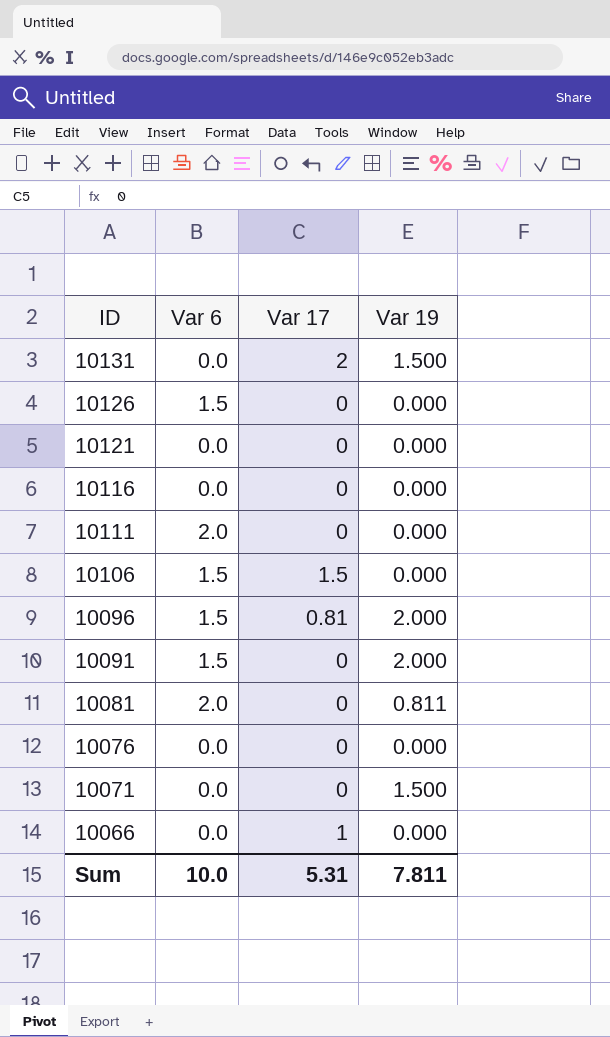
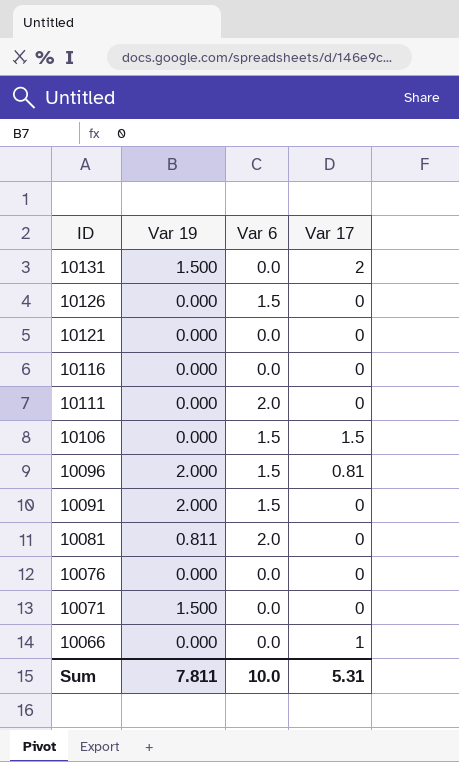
column Var 19 | position: 4 -> 2

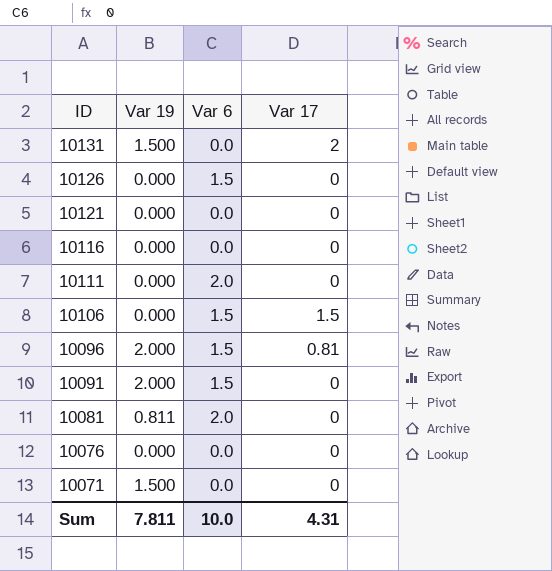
row 10066: 0.000 | 0.0 | 1 -> none
Sum | Var 17: 5.31 -> 4.31

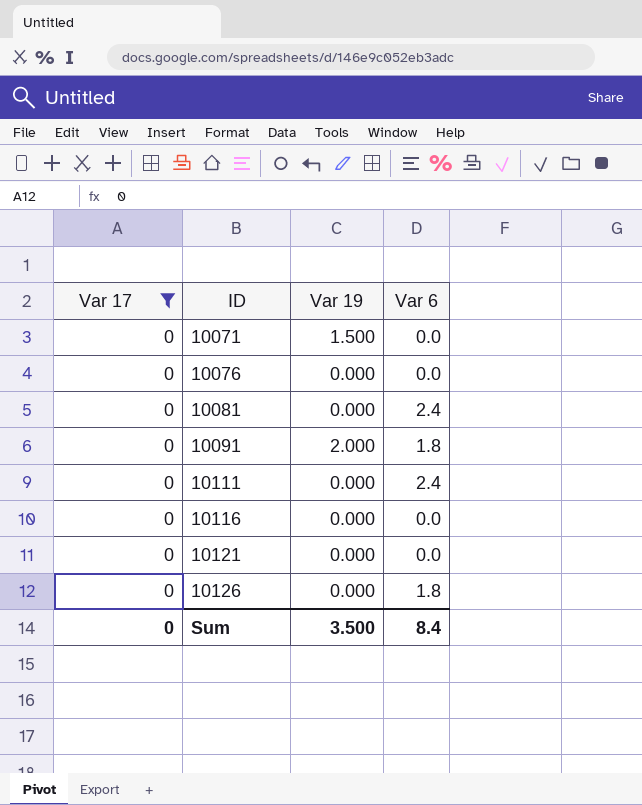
filter: none -> Var 17 = 0
row order: ID descending -> ID ascending
column Var 17 | position: 4 -> 1
10081 | Var 19: 0.811 -> 0.000
10081 | Var 6: 2.0 -> 2.4
10091 | Var 6: 1.5 -> 1.8
10111 | Var 6: 2.0 -> 2.4
10126 | Var 6: 1.5 -> 1.8
Sum | Var 17: 4.31 -> 0
Sum | Var 19: 7.811 -> 3.500
Sum | Var 6: 10.0 -> 8.4

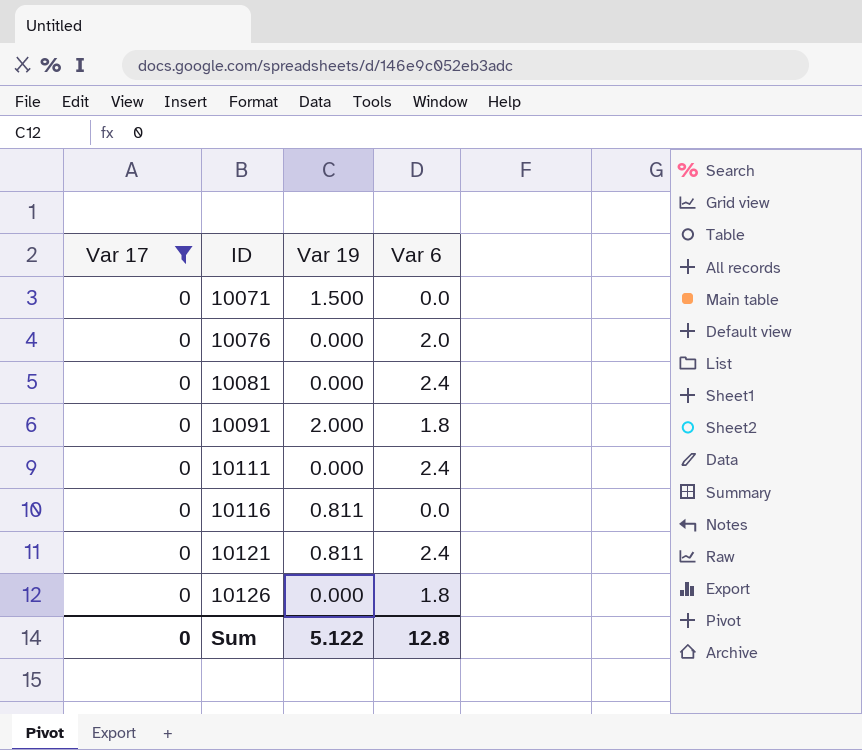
10076 | Var 6: 0.0 -> 2.0
10116 | Var 19: 0.000 -> 0.811
10121 | Var 19: 0.000 -> 0.811
10121 | Var 6: 0.0 -> 2.4
Sum | Var 19: 3.500 -> 5.122
Sum | Var 6: 8.4 -> 12.8

